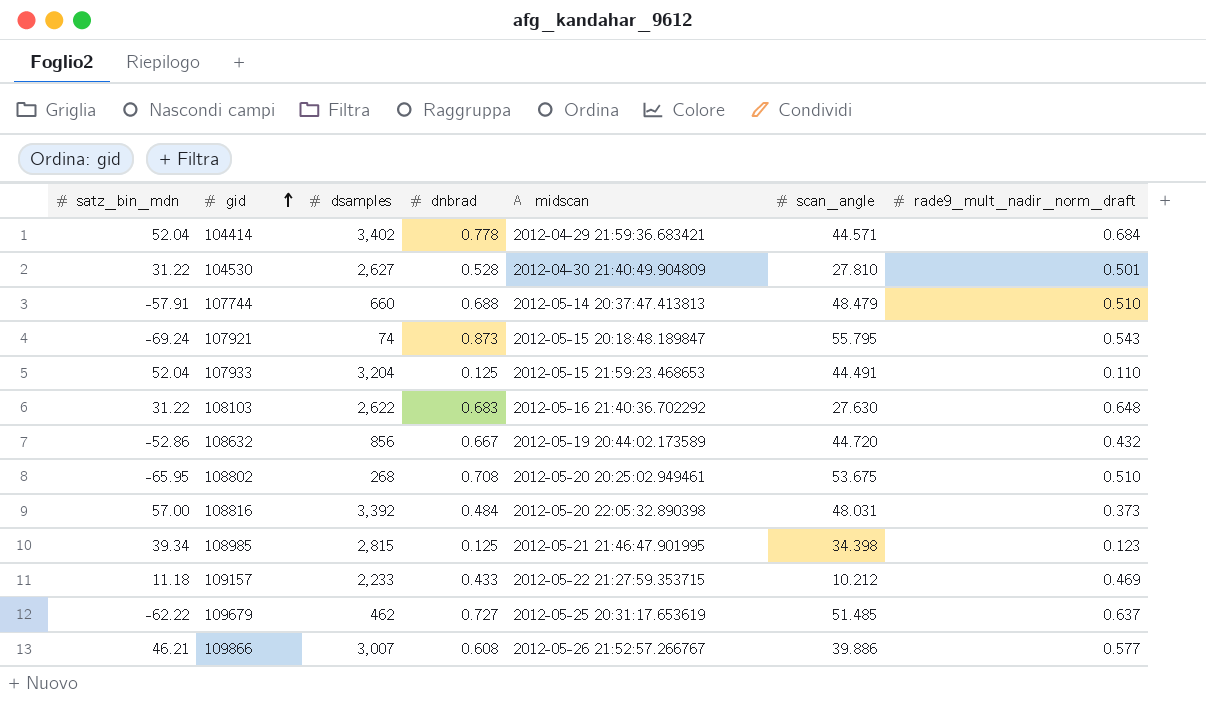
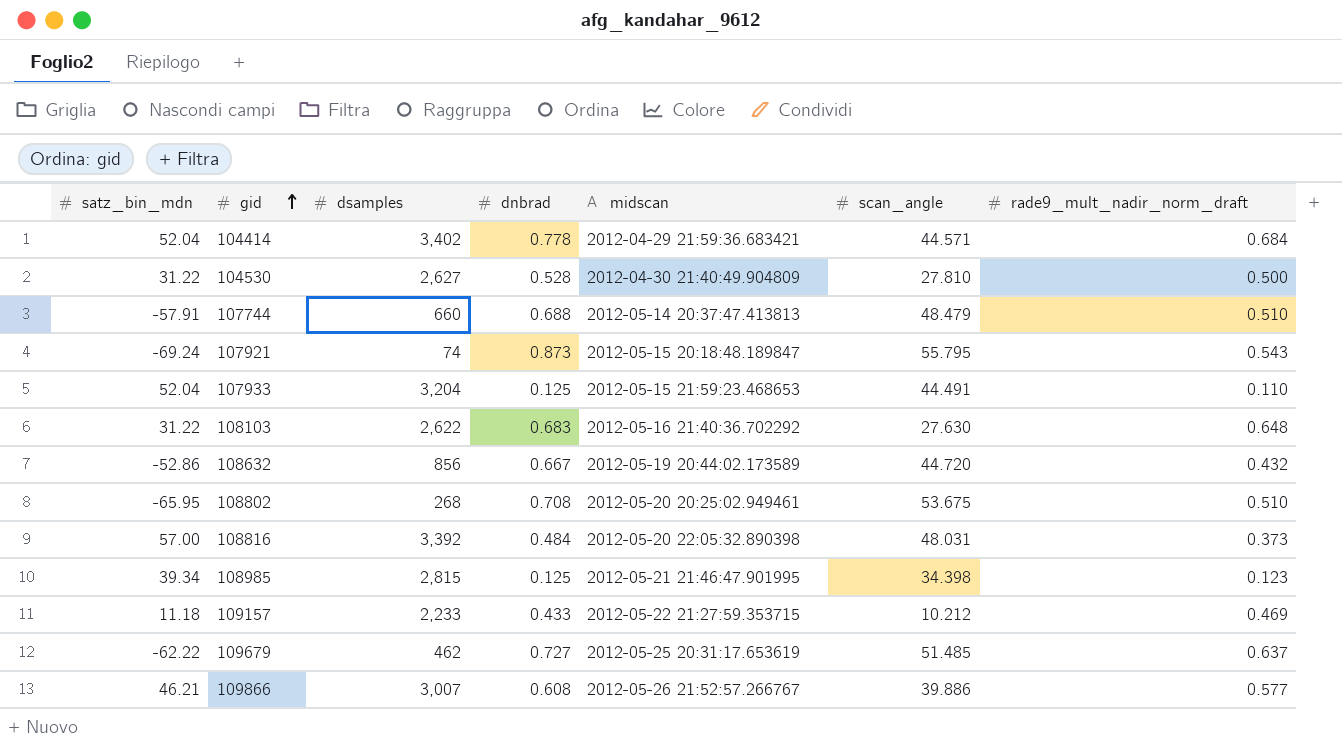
104530 | rade9_mult_nadir_norm_draft: 0.501 -> 0.500

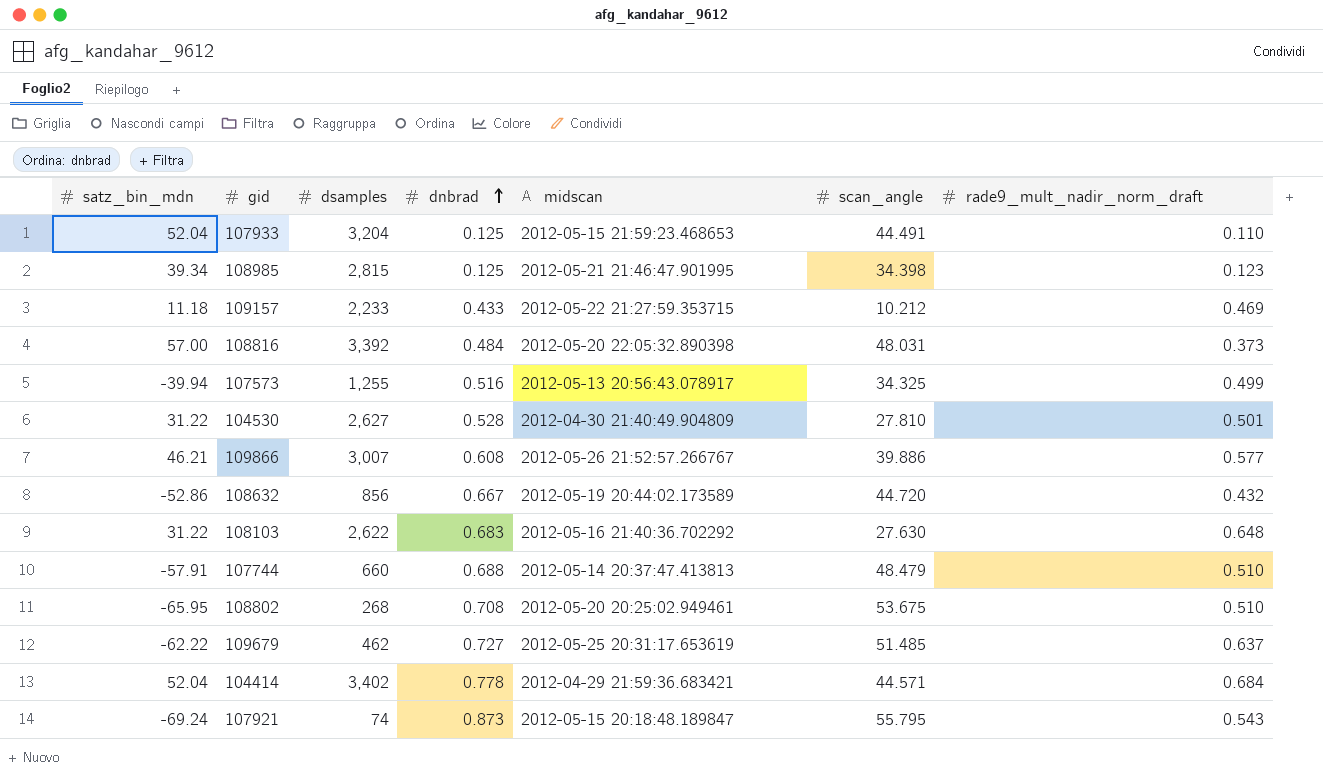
row order: gid ascending -> dnbrad ascending
row 107573: none -> -39.94 | 1,255 | 0.516 | 2012-05-13 20:56:43.078917 | 34.325 | 0.499
104530 | rade9_mult_nadir_norm_draft: 0.500 -> 0.501

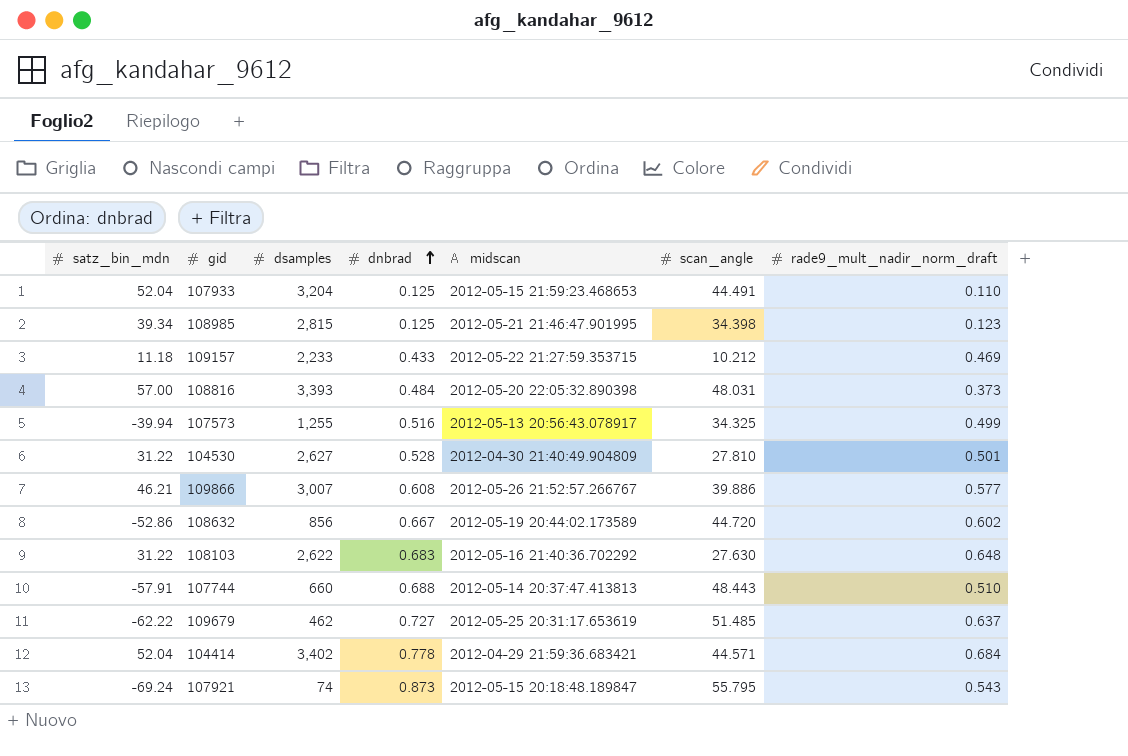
row 108802: -65.95 | 268 | 0.708 | 2012-05-20 20:25:02.949461 | 53.675 | 0.510 -> none
108816 | dsamples: 3,392 -> 3,393
108632 | rade9_mult_nadir_norm_draft: 0.432 -> 0.602
107744 | scan_angle: 48.479 -> 48.443

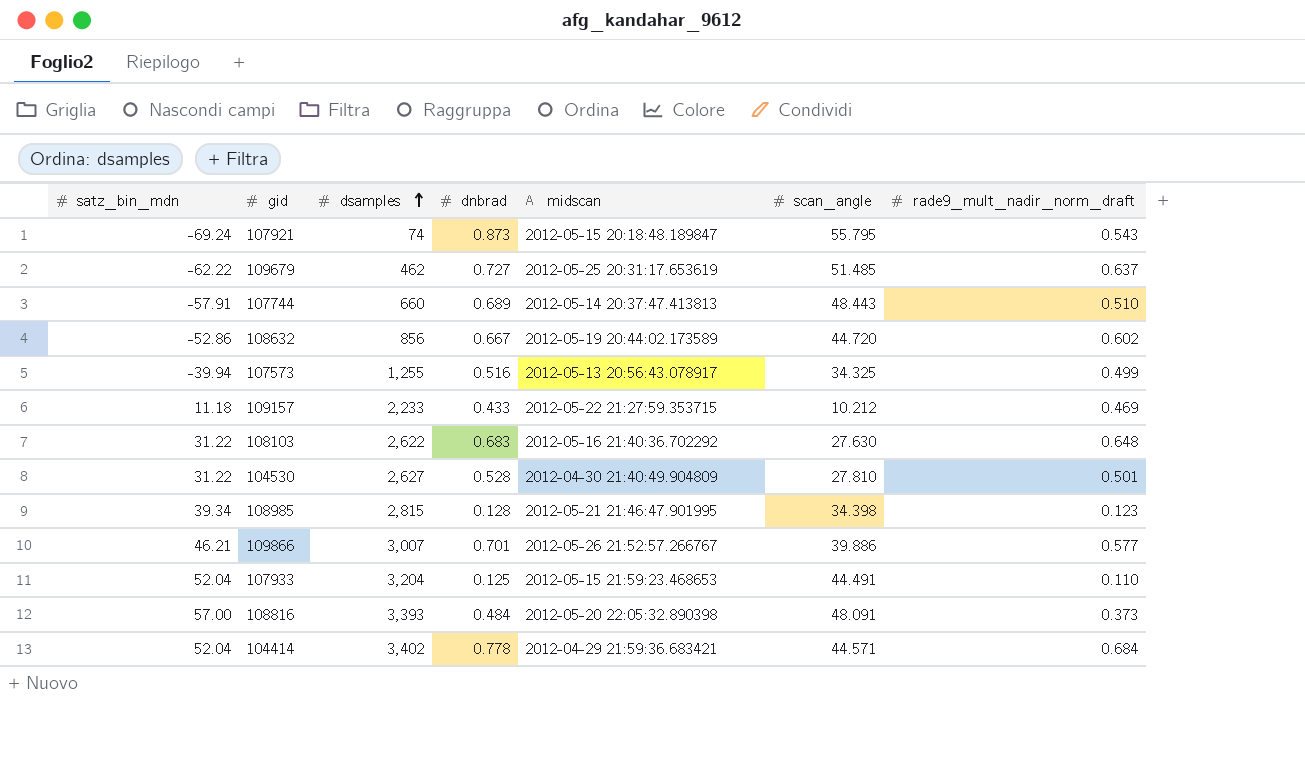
row order: dnbrad ascending -> dsamples ascending
107744 | dnbrad: 0.688 -> 0.689
108985 | dnbrad: 0.125 -> 0.128
109866 | dnbrad: 0.608 -> 0.701
108816 | scan_angle: 48.031 -> 48.091

